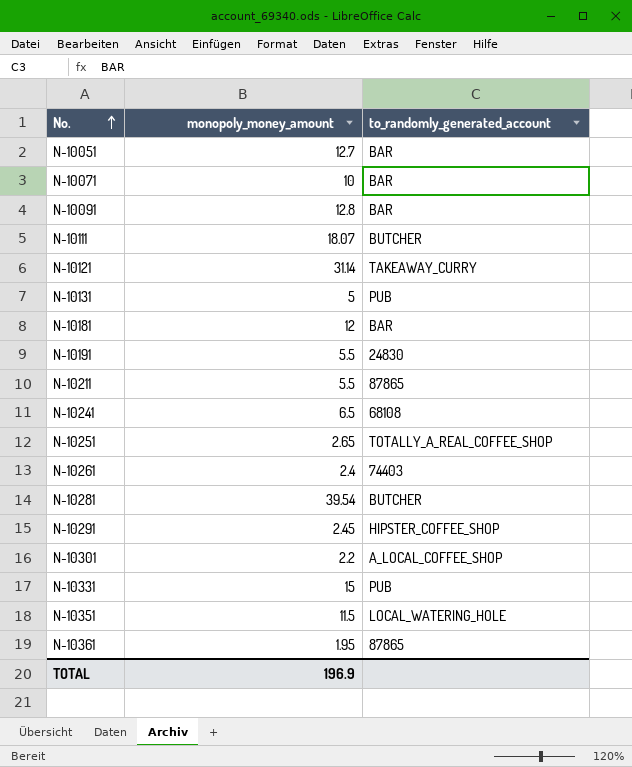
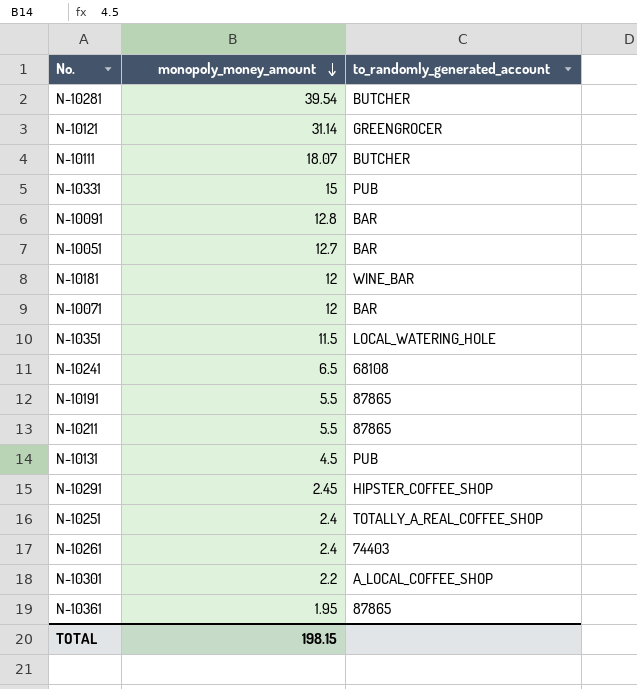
row order: No. ascending -> monopoly_money_amount descending
N-10121 | to_randomly_generated_account: TAKEAWAY_CURRY -> GREENGROCER
N-10181 | to_randomly_generated_account: BAR -> WINE_BAR
N-10071 | monopoly_money_amount: 10 -> 12
N-10191 | to_randomly_generated_account: 24830 -> 87865
N-10131 | monopoly_money_amount: 5 -> 4.5
N-10251 | monopoly_money_amount: 2.65 -> 2.4
TOTAL | monopoly_money_amount: 196.9 -> 198.15

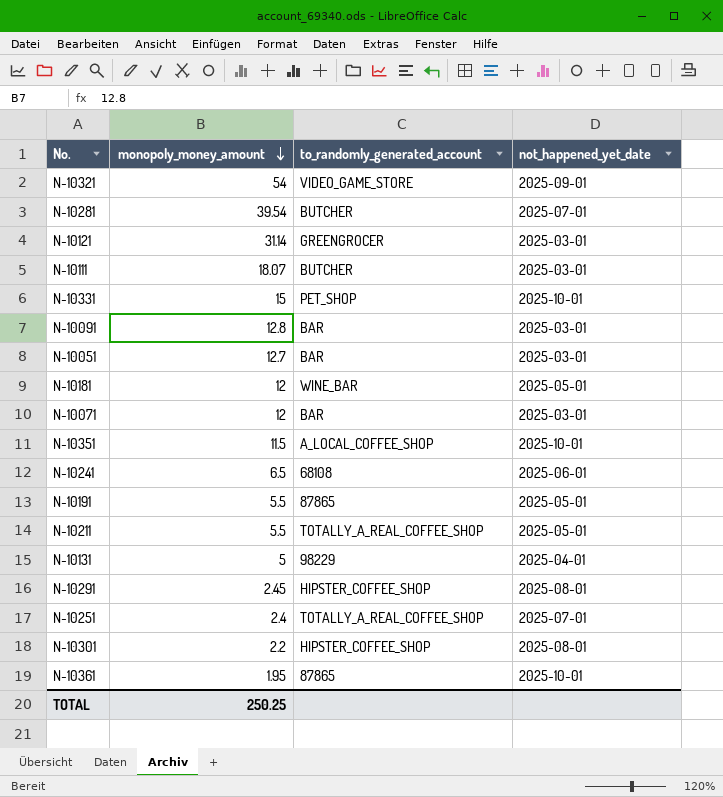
column not_happened_yet_date | position: none -> 4
row N-10261: 2.4 | 74403 -> none
row N-10321: none -> 54 | VIDEO_GAME_STORE | 2025-09-01
N-10331 | to_randomly_generated_account: PUB -> PET_SHOP
N-10351 | to_randomly_generated_account: LOCAL_WATERING_HOLE -> A_LOCAL_COFFEE_SHOP
N-10211 | to_randomly_generated_account: 87865 -> TOTALLY_A_REAL_COFFEE_SHOP
N-10131 | monopoly_money_amount: 4.5 -> 5
N-10131 | to_randomly_generated_account: PUB -> 98229
N-10301 | to_randomly_generated_account: A_LOCAL_COFFEE_SHOP -> HIPSTER_COFFEE_SHOP
TOTAL | monopoly_money_amount: 198.15 -> 250.25

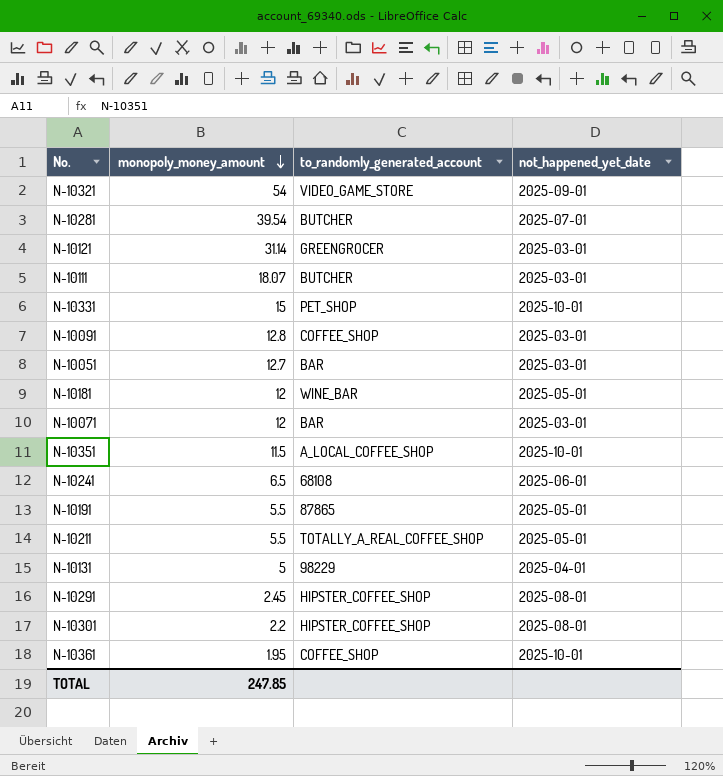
row N-10251: 2.4 | TOTALLY_A_REAL_COFFEE_SHOP | 2025-07-01 -> none
N-10091 | to_randomly_generated_account: BAR -> COFFEE_SHOP
N-10361 | to_randomly_generated_account: 87865 -> COFFEE_SHOP
TOTAL | monopoly_money_amount: 250.25 -> 247.85

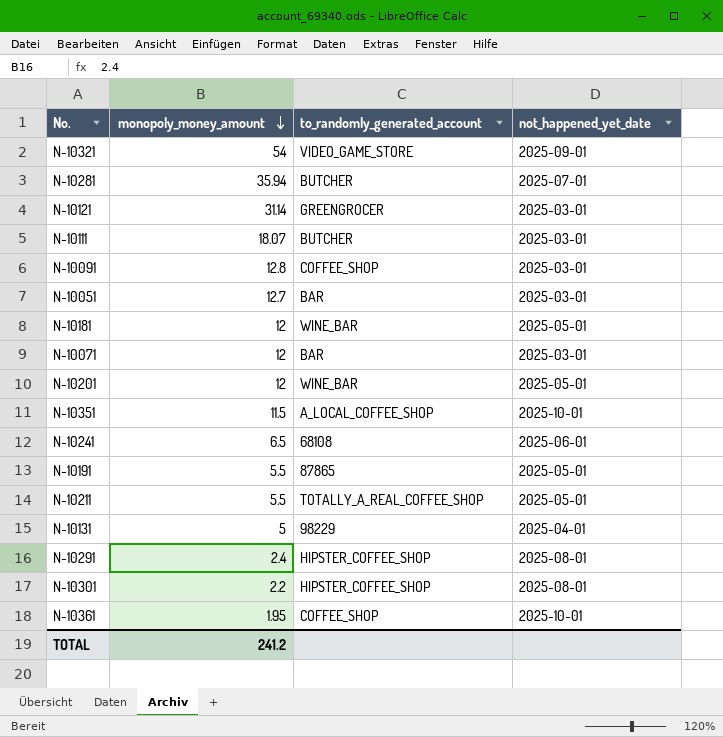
row N-10331: 15 | PET_SHOP | 2025-10-01 -> none
N-10281 | monopoly_money_amount: 39.54 -> 35.94
row N-10201: none -> 12 | WINE_BAR | 2025-05-01
N-10291 | monopoly_money_amount: 2.45 -> 2.4
TOTAL | monopoly_money_amount: 247.85 -> 241.2

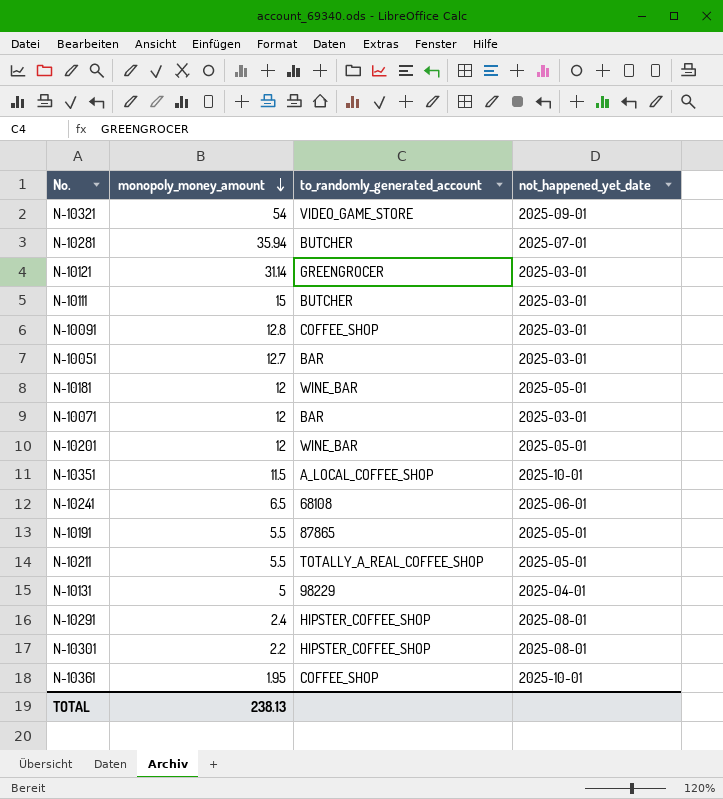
N-10111 | monopoly_money_amount: 18.07 -> 15
TOTAL | monopoly_money_amount: 241.2 -> 238.13

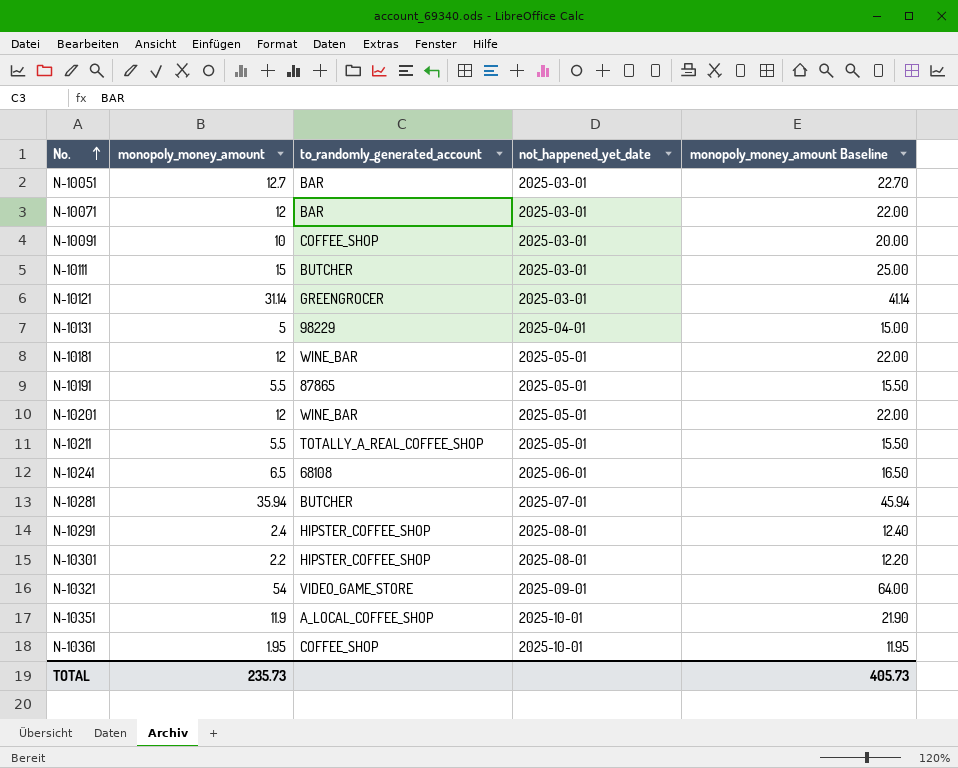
row order: monopoly_money_amount descending -> No. ascending
column monopoly_money_amount Baseline | formula: none -> [monopoly_money_amount] + 10
N-10091 | monopoly_money_amount: 12.8 -> 10
N-10351 | monopoly_money_amount: 11.5 -> 11.9
TOTAL | monopoly_money_amount: 238.13 -> 235.73

